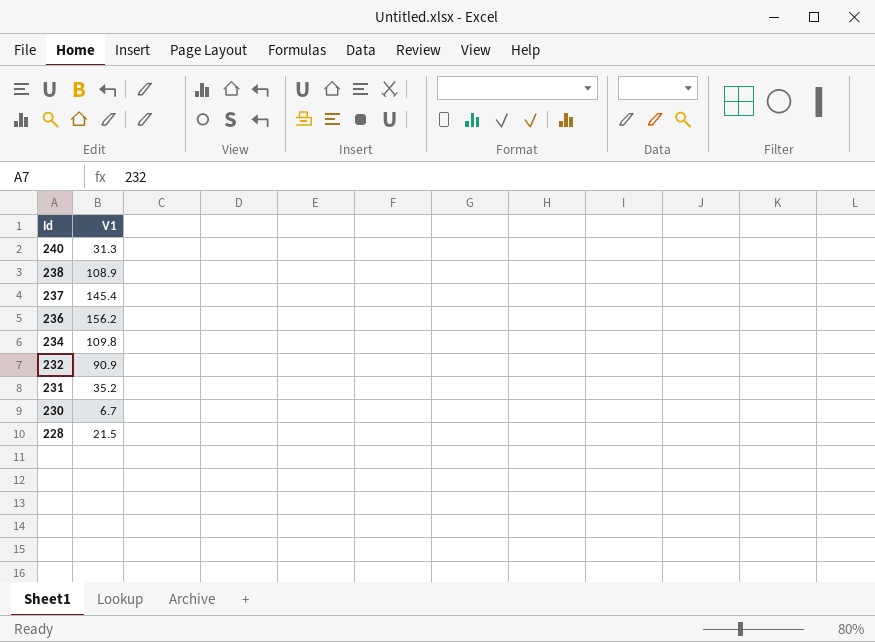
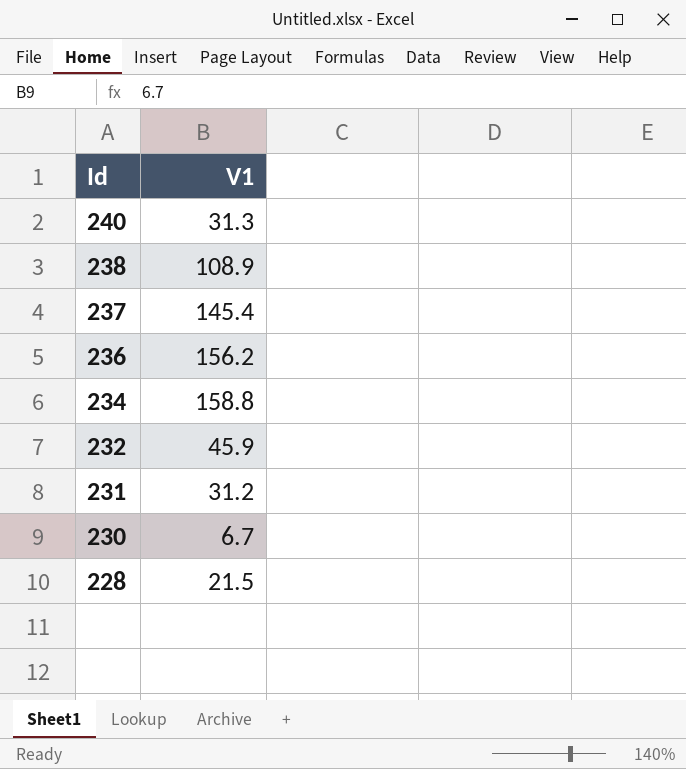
234 | V1: 109.8 -> 158.8
232 | V1: 90.9 -> 45.9
231 | V1: 35.2 -> 31.2

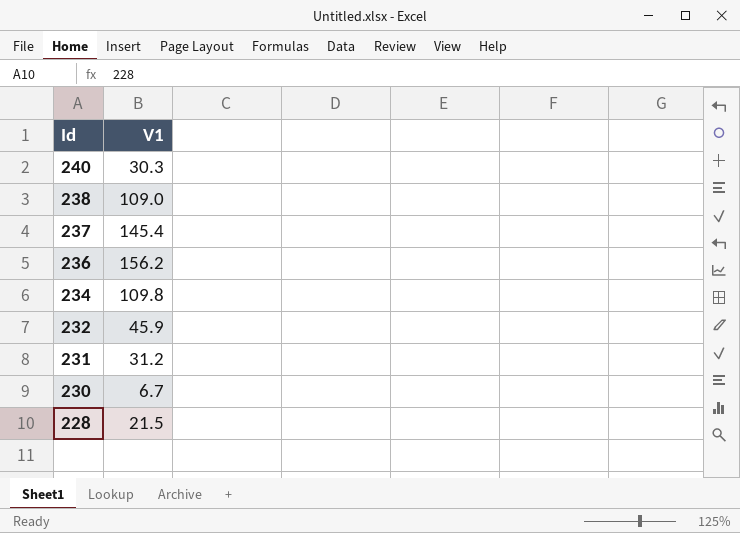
240 | V1: 31.3 -> 30.3
238 | V1: 108.9 -> 109.0
234 | V1: 158.8 -> 109.8

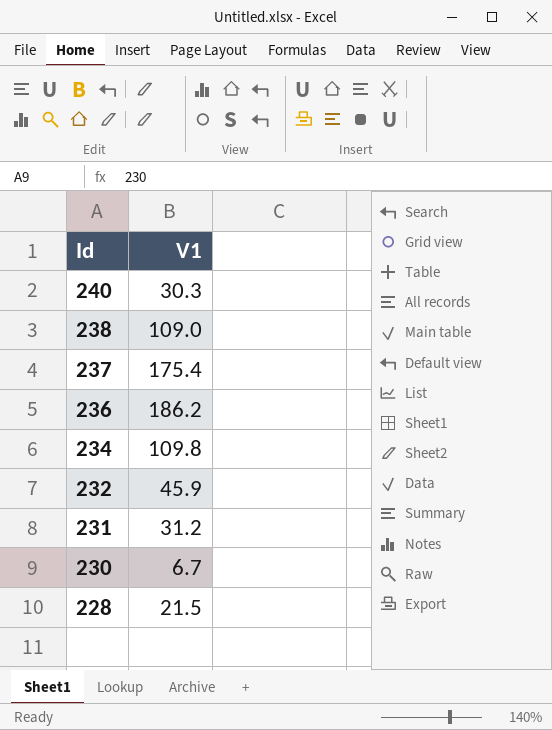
237 | V1: 145.4 -> 175.4
236 | V1: 156.2 -> 186.2

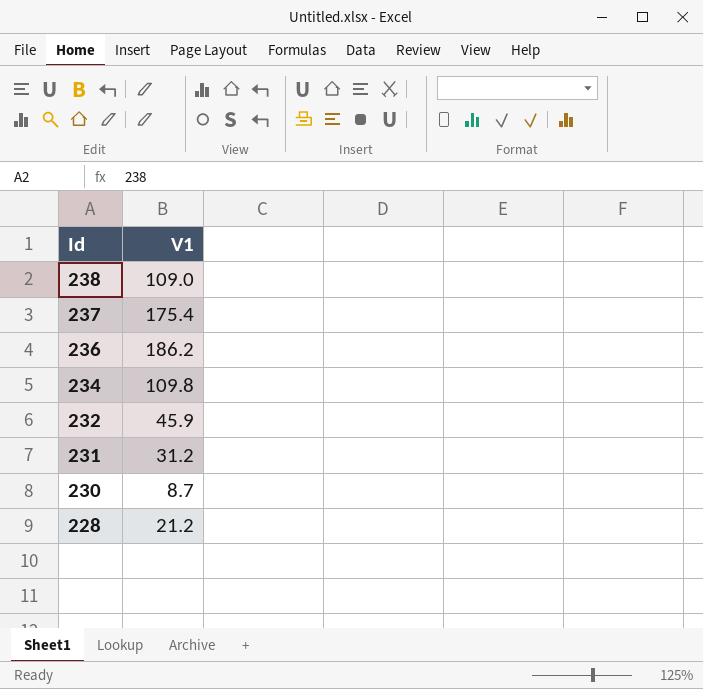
row 240: 30.3 -> none
230 | V1: 6.7 -> 8.7
228 | V1: 21.5 -> 21.2

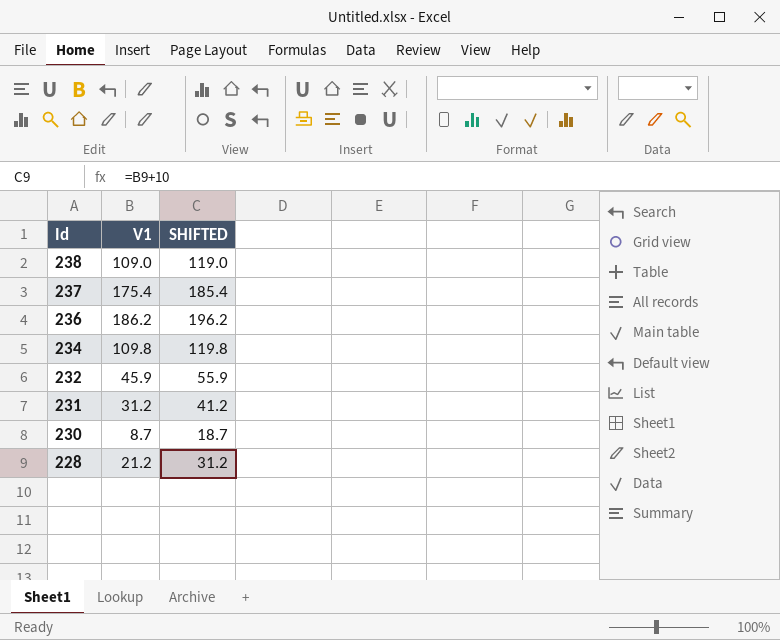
column SHIFTED | formula: none -> [V1] + 10

